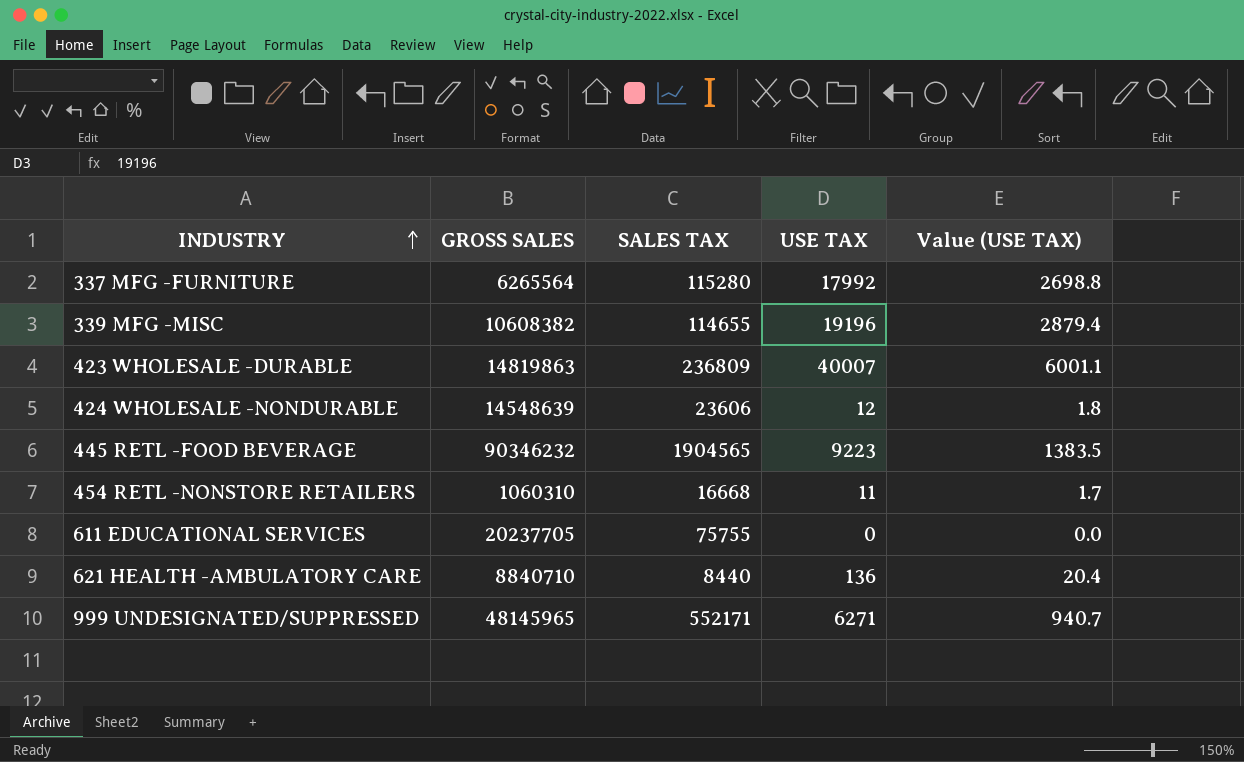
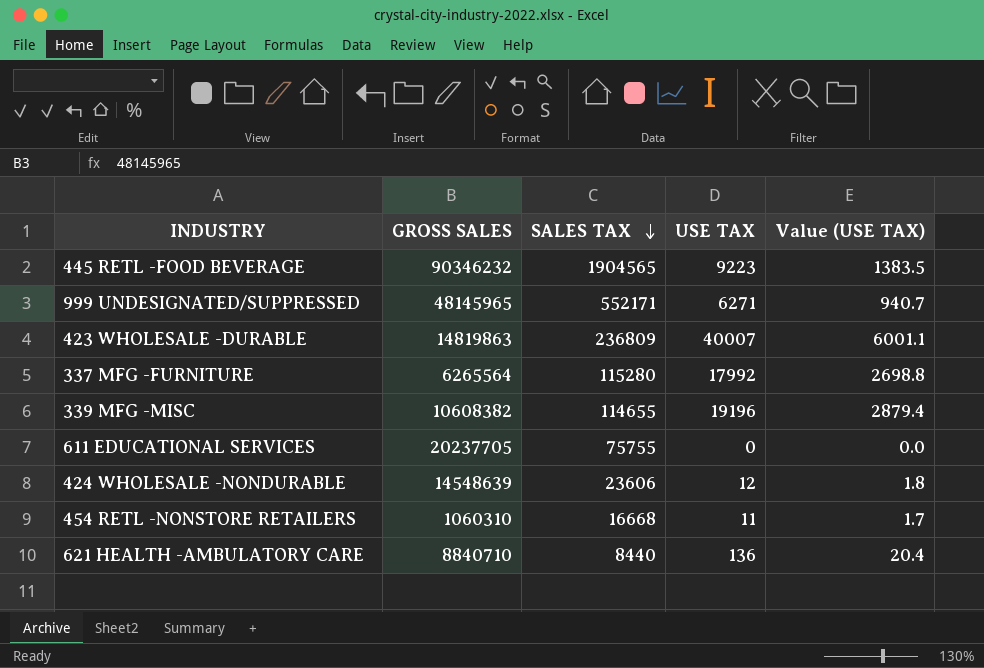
row order: INDUSTRY ascending -> SALES TAX descending

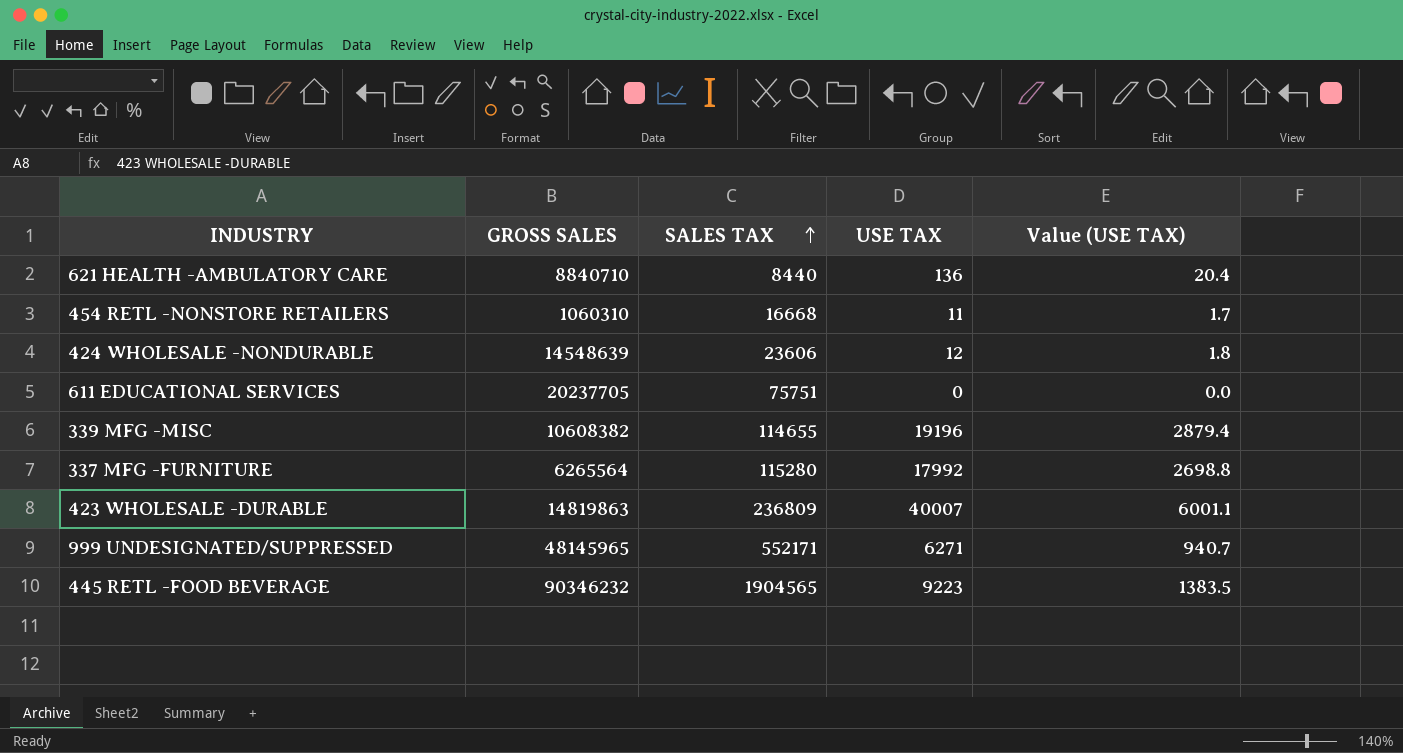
row order: SALES TAX descending -> SALES TAX ascending
611 EDUCATIONAL SERVICES | SALES TAX: 75755 -> 75751

